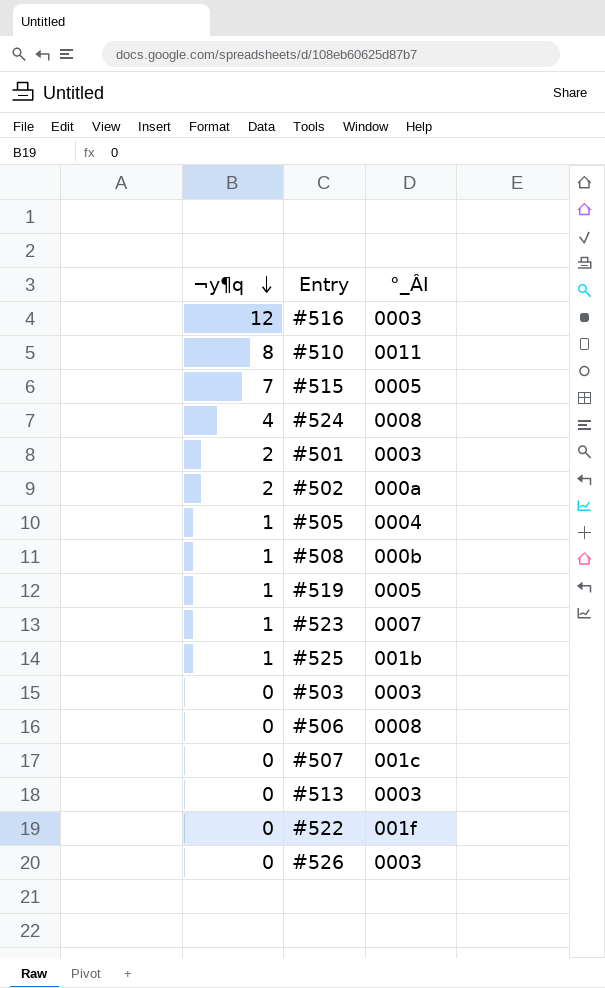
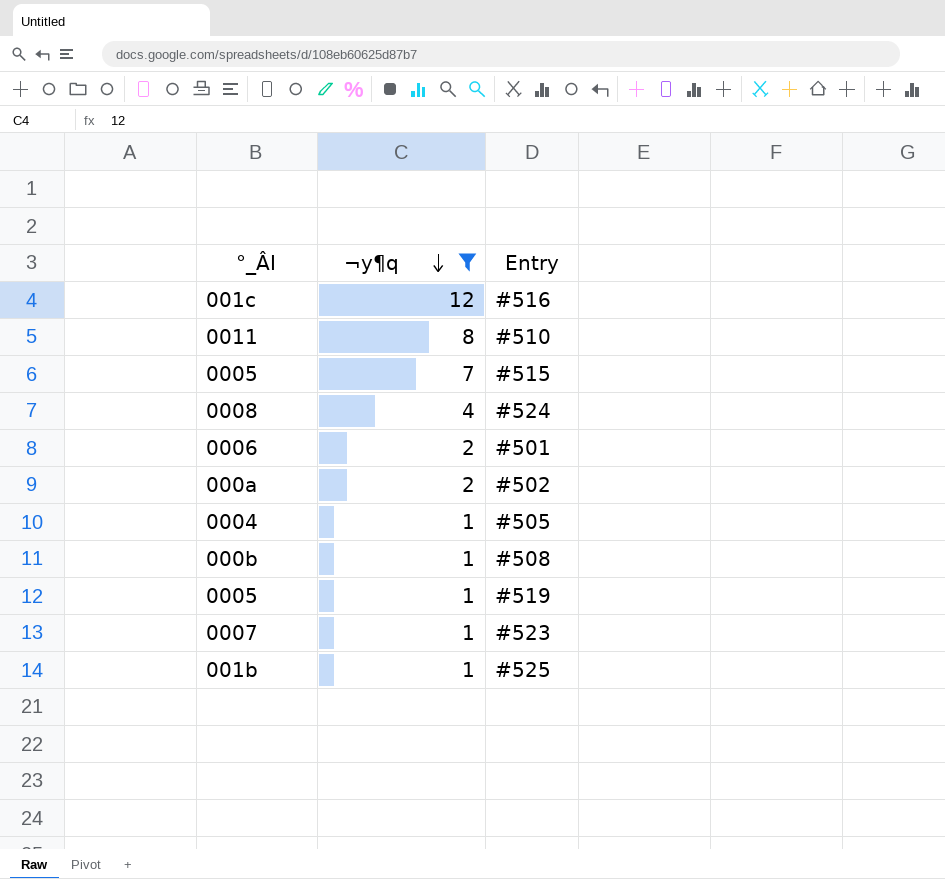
filter: none -> ¬y¶q != 0
column °_ÂI | position: 3 -> 1
#516 | °_ÂI: 0003 -> 001c
#501 | °_ÂI: 0003 -> 0006

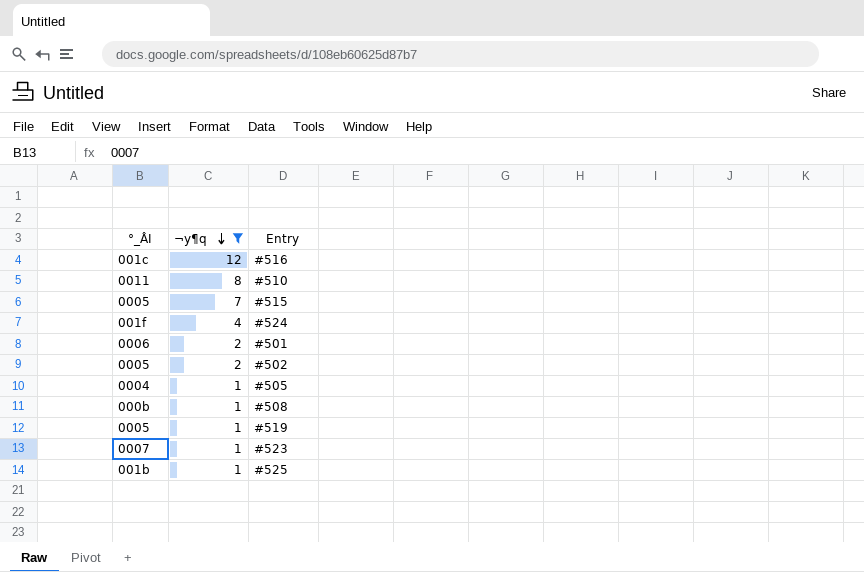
#524 | °_ÂI: 0008 -> 001f
#502 | °_ÂI: 000a -> 0005

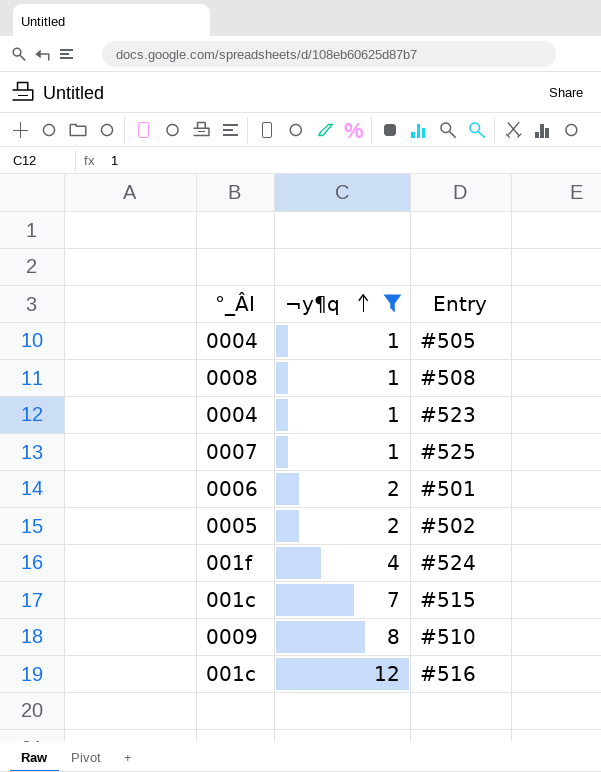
row order: ¬y¶q descending -> ¬y¶q ascending
row #519: 0005 | 1 -> none
#508 | °_ÂI: 000b -> 0008
#523 | °_ÂI: 0007 -> 0004
#525 | °_ÂI: 001b -> 0007
#515 | °_ÂI: 0005 -> 001c
#510 | °_ÂI: 0011 -> 0009

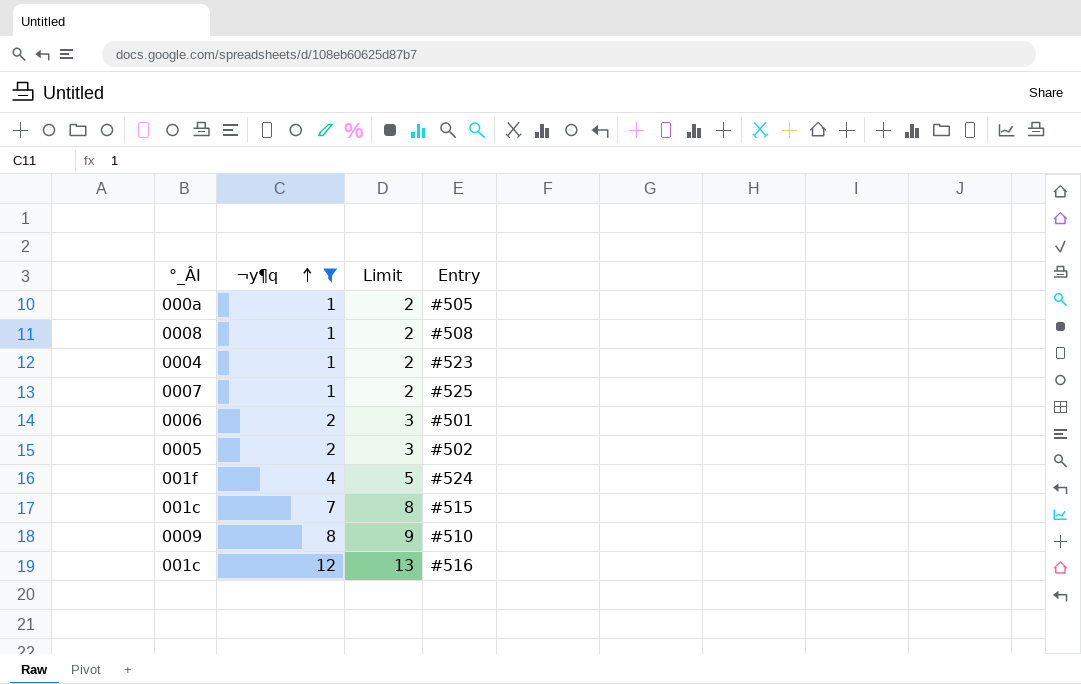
column Limit | formula: none -> [¬y¶q] + 1
#505 | °_ÂI: 0004 -> 000a

